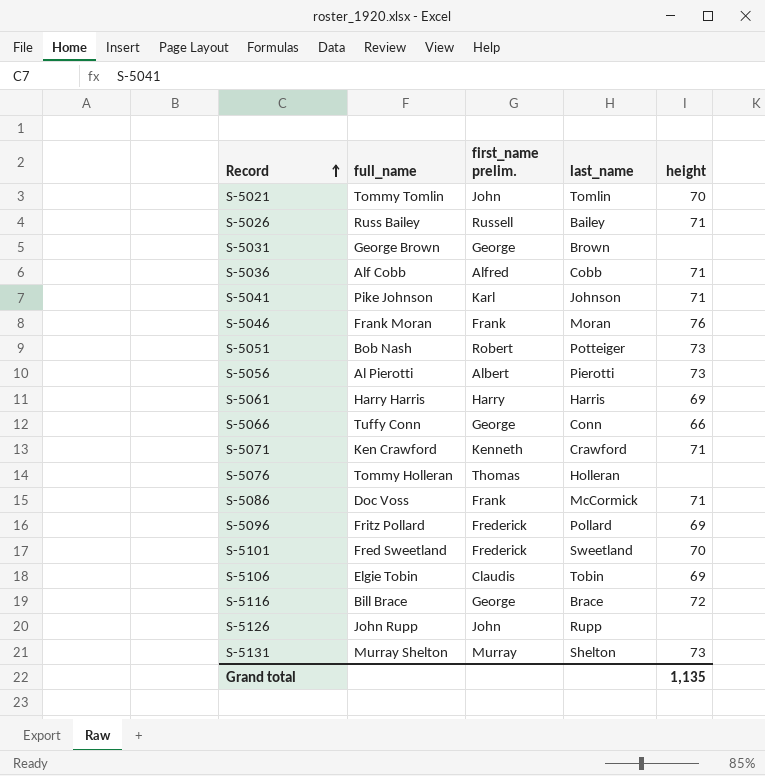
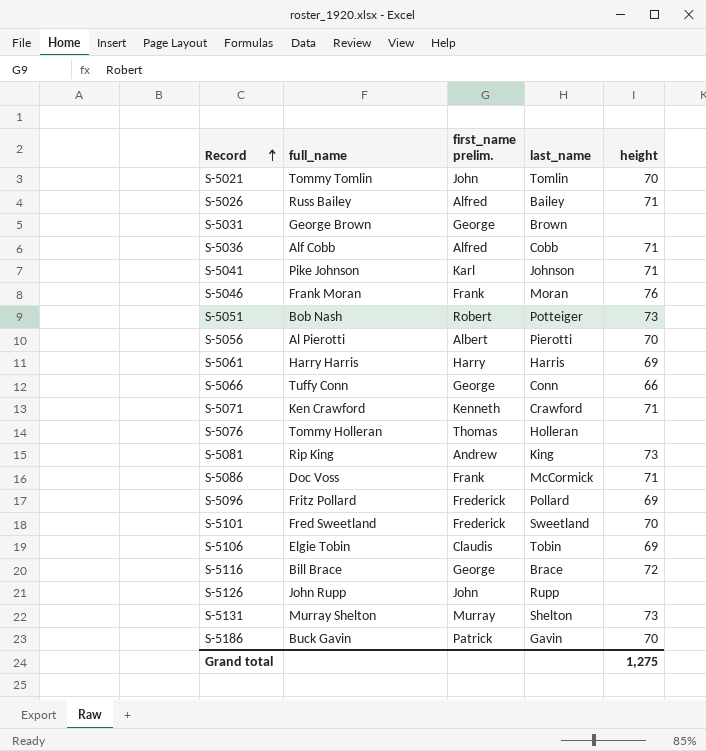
S-5026 | first_name prelim.: Russell -> Alfred
S-5056 | height: 73 -> 70
row S-5081: none -> Rip King | Andrew | King | 73
row S-5186: none -> Buck Gavin | Patrick | Gavin | 70
Grand total | height: 1,135 -> 1,275

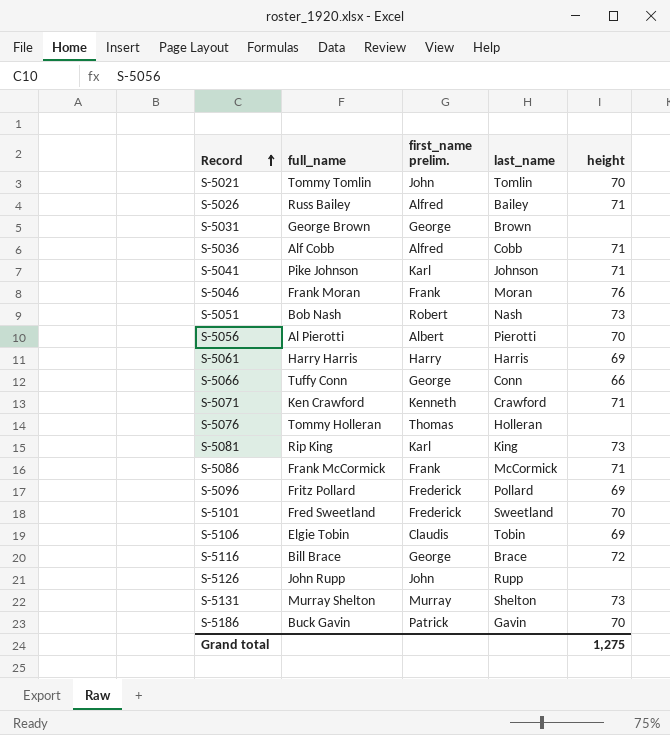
S-5051 | last_name: Potteiger -> Nash
S-5081 | first_name prelim.: Andrew -> Karl
S-5086 | full_name: Doc Voss -> Frank McCormick

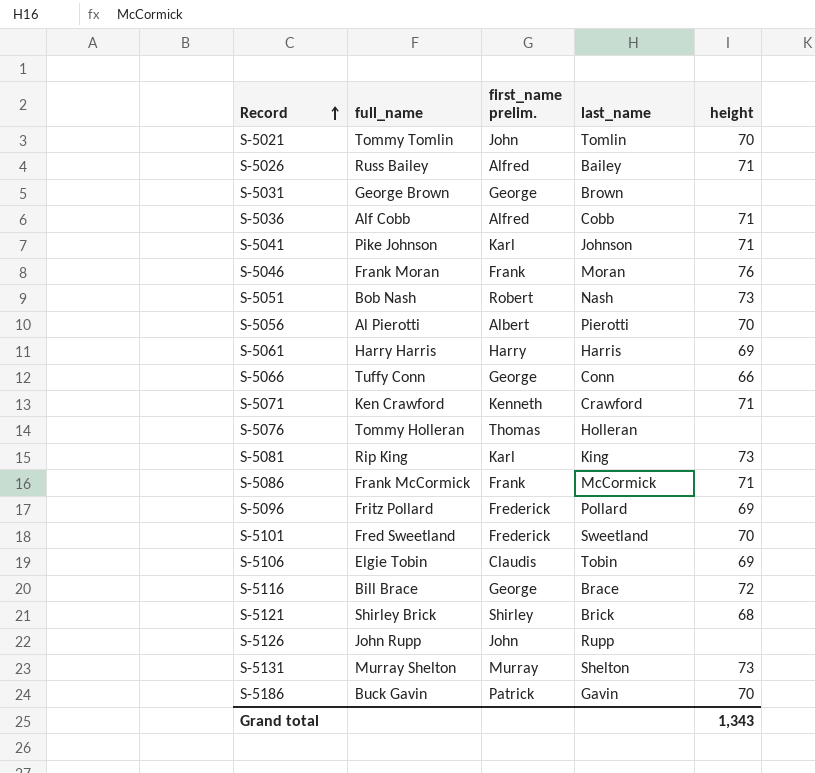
row S-5121: none -> Shirley Brick | Shirley | Brick | 68
Grand total | height: 1,275 -> 1,343

